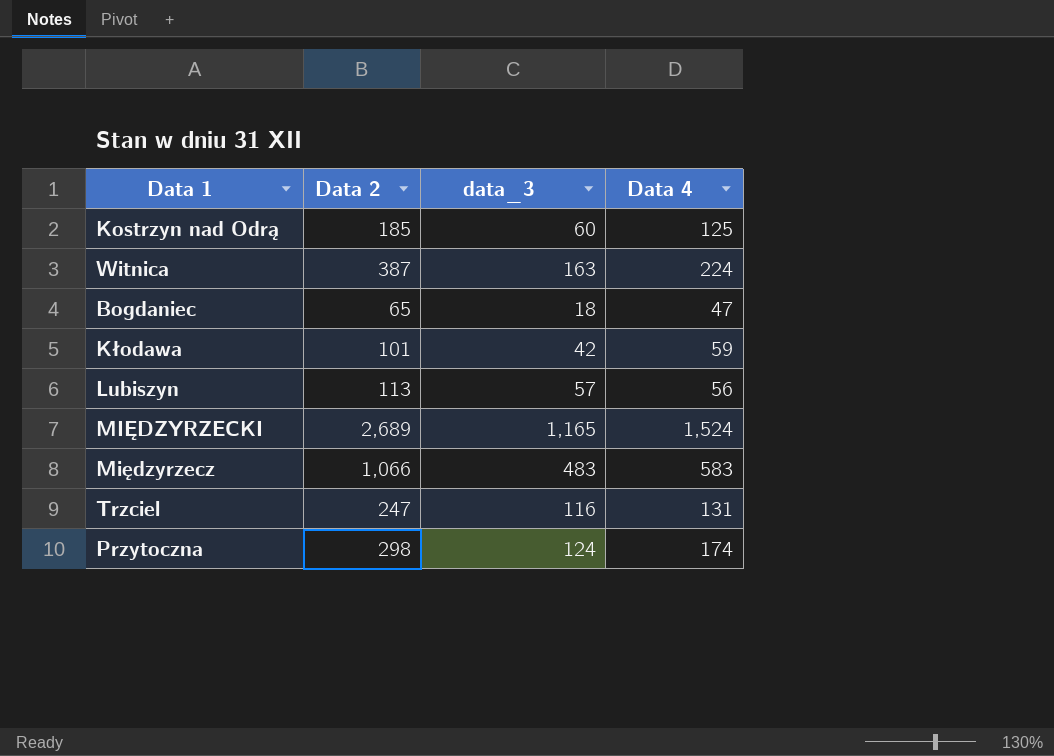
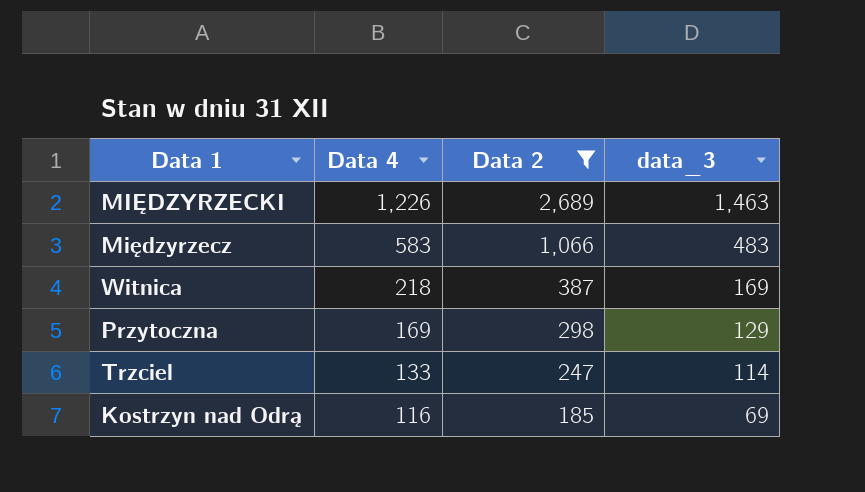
filter: none -> Data 2 >= 185
row order: none -> Data 4 descending
column Data 4 | position: 4 -> 2
MIĘDZYRZECKI | Data 4: 1,524 -> 1,226
MIĘDZYRZECKI | data_3: 1,165 -> 1,463
Witnica | Data 4: 224 -> 218
Witnica | data_3: 163 -> 169
Przytoczna | Data 4: 174 -> 169
Przytoczna | data_3: 124 -> 129
Trzciel | Data 4: 131 -> 133
Trzciel | data_3: 116 -> 114
Kostrzyn nad Odrą | Data 4: 125 -> 116
Kostrzyn nad Odrą | data_3: 60 -> 69

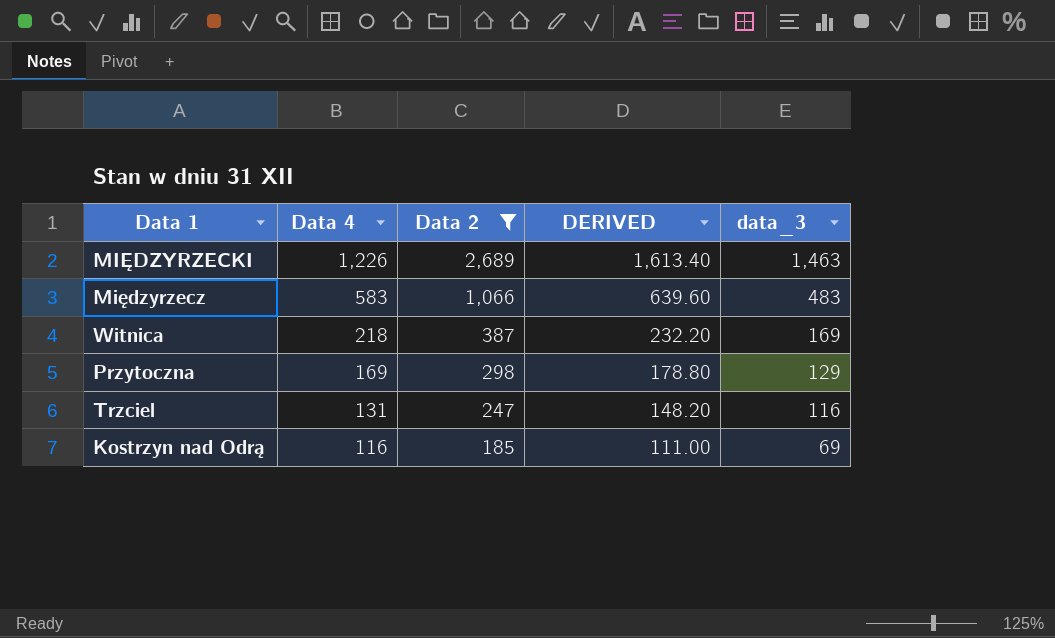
column DERIVED | formula: none -> [Data 2] * 0.6
Trzciel | Data 4: 133 -> 131
Trzciel | data_3: 114 -> 116

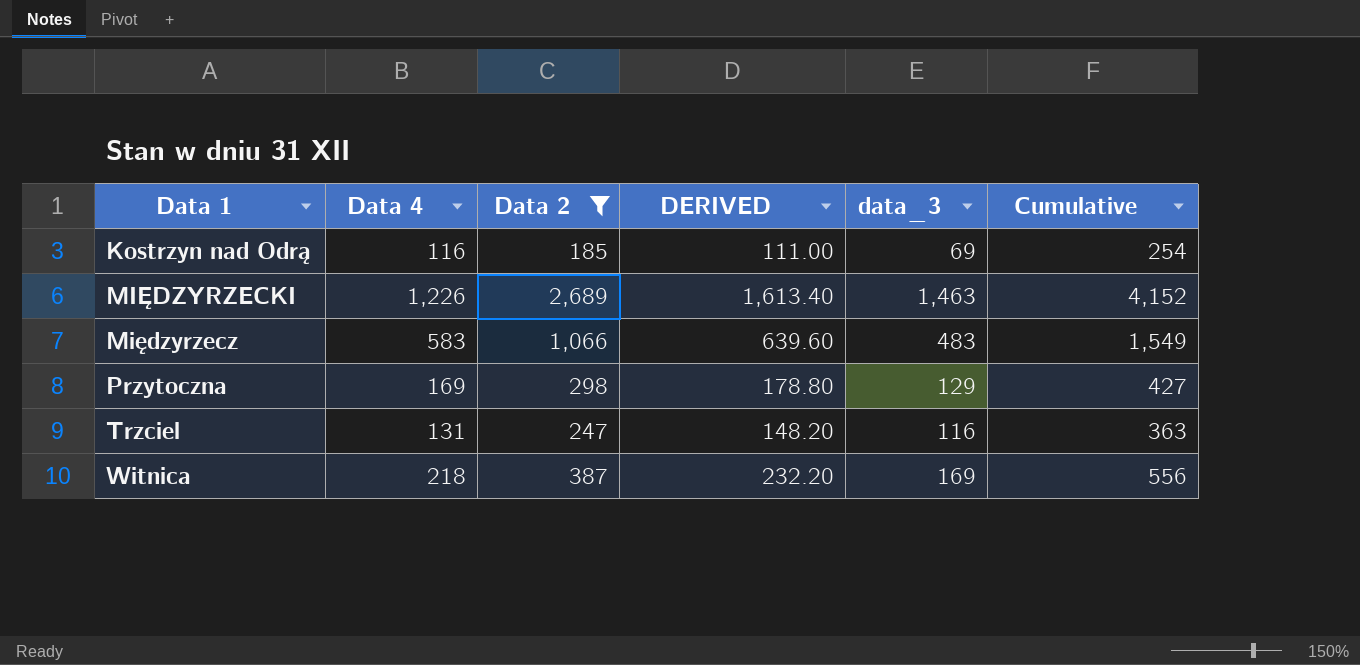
row order: Data 4 descending -> Data 1 ascending
column Cumulative | formula: none -> [Data 2] + [data_3]

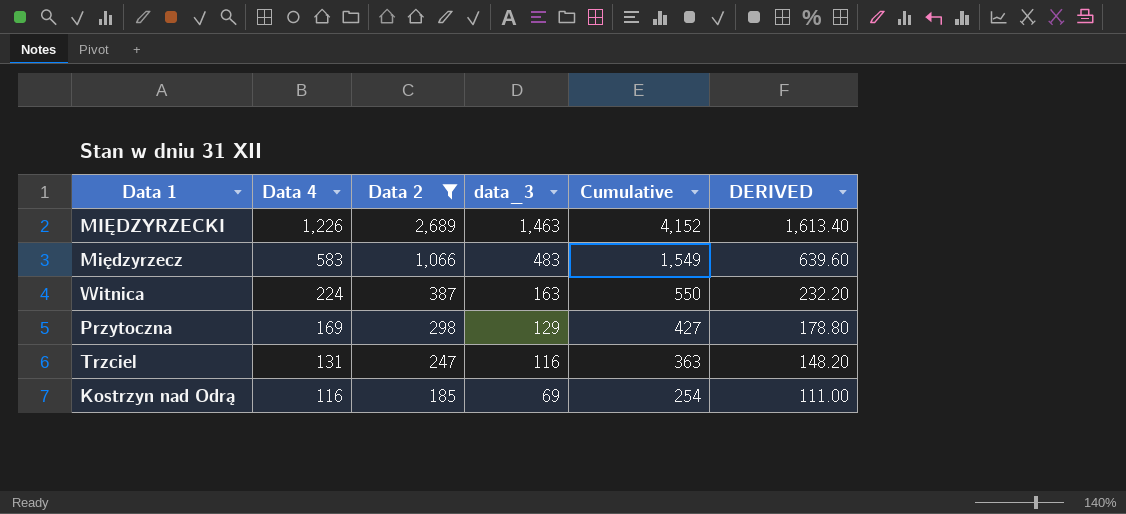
row order: Data 1 ascending -> Data 4 descending
column DERIVED | position: 4 -> 6
Witnica | Data 4: 218 -> 224
Witnica | data_3: 169 -> 163
Witnica | Cumulative: 556 -> 550

